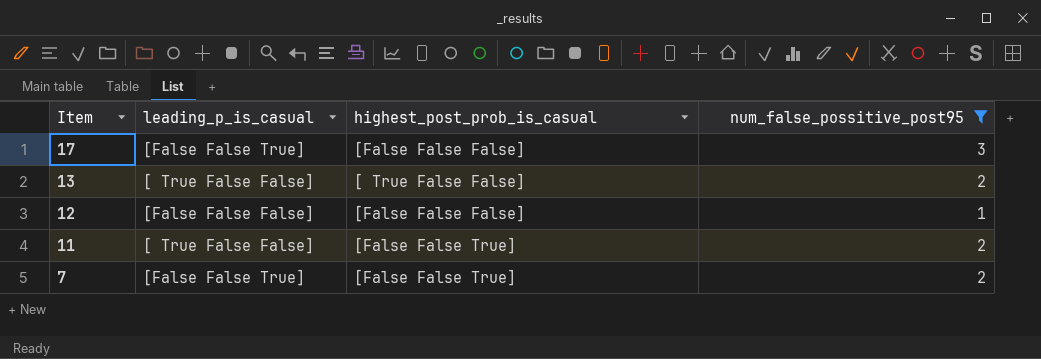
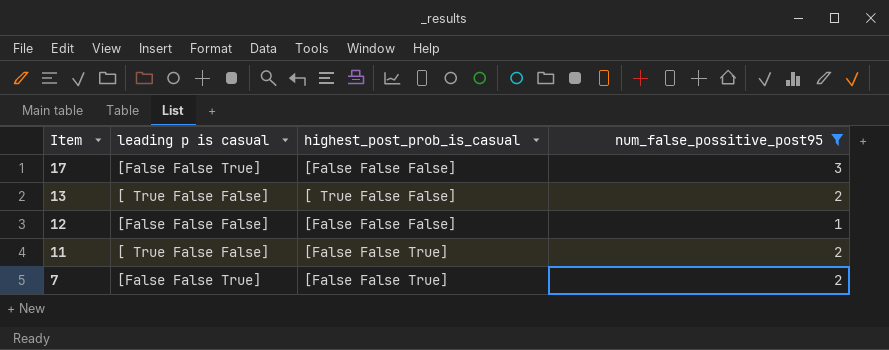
column name: leading_p_is_casual -> leading p is casual

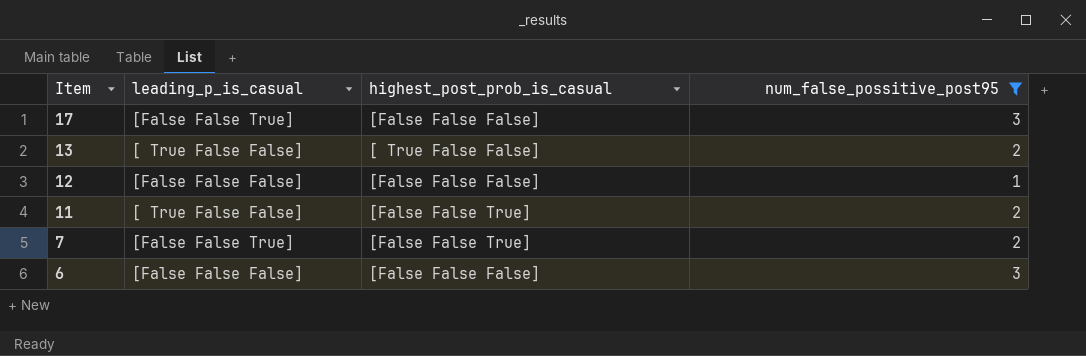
column name: leading p is casual -> leading_p_is_casual
row 6: none -> [False False False] | [False False False] | 3

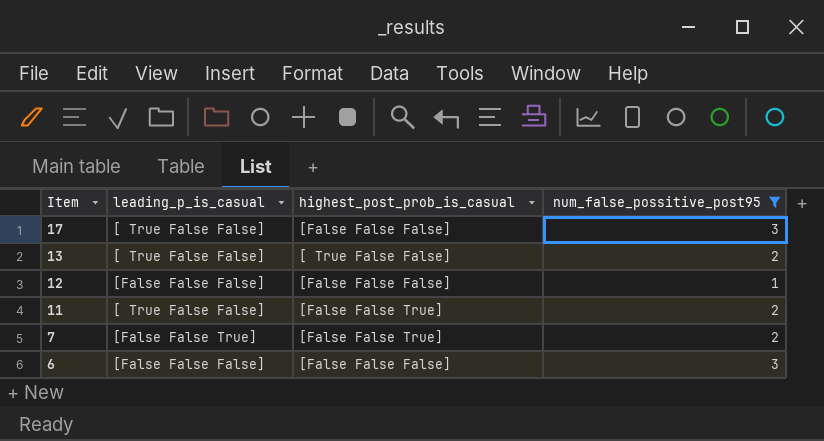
17 | leading_p_is_casual: [False False True] -> [ True False False]

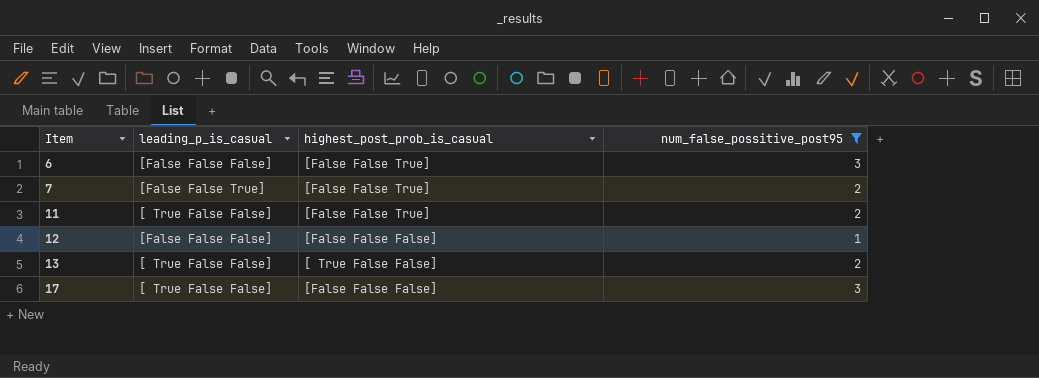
row order: Item descending -> Item ascending
6 | highest_post_prob_is_casual: [False False False] -> [False False True]

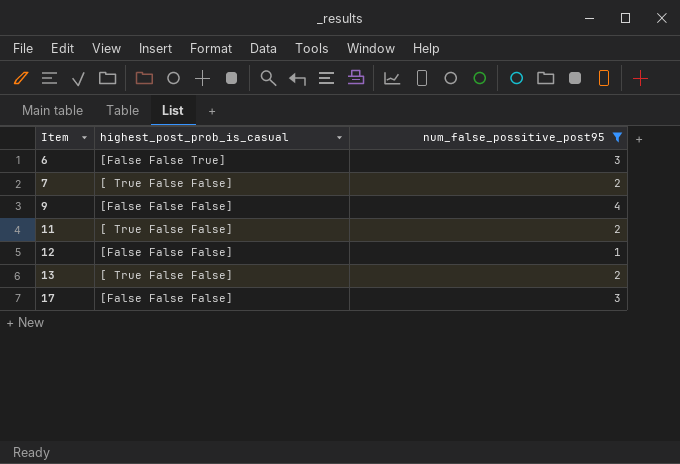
column leading_p_is_casual | position: 2 -> none
7 | highest_post_prob_is_casual: [False False True] -> [ True False False]
row 9: none -> [False False False] | 4
11 | highest_post_prob_is_casual: [False False True] -> [ True False False]

